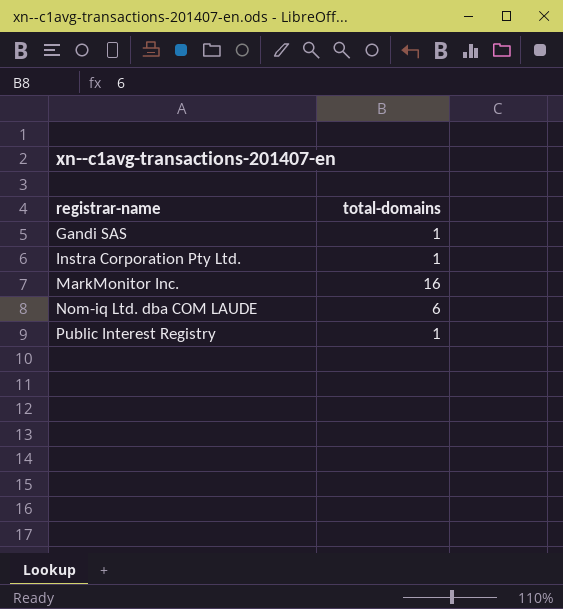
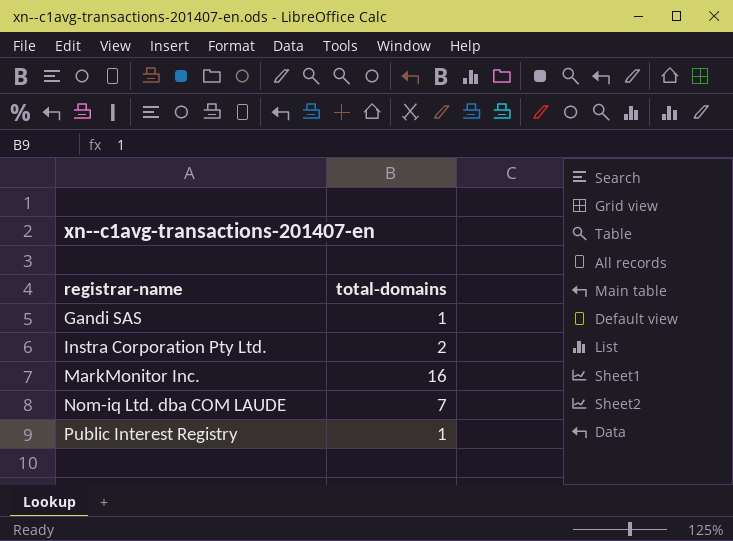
Instra Corporation Pty Ltd. | total-domains: 1 -> 2
Nom-iq Ltd. dba COM LAUDE | total-domains: 6 -> 7

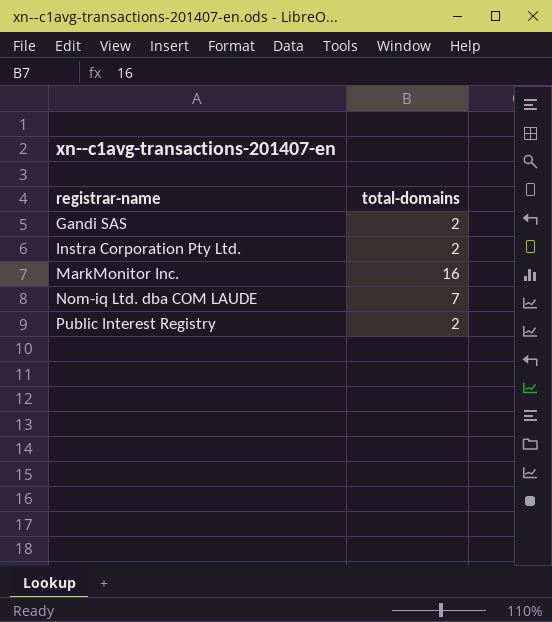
Gandi SAS | total-domains: 1 -> 2
Public Interest Registry | total-domains: 1 -> 2

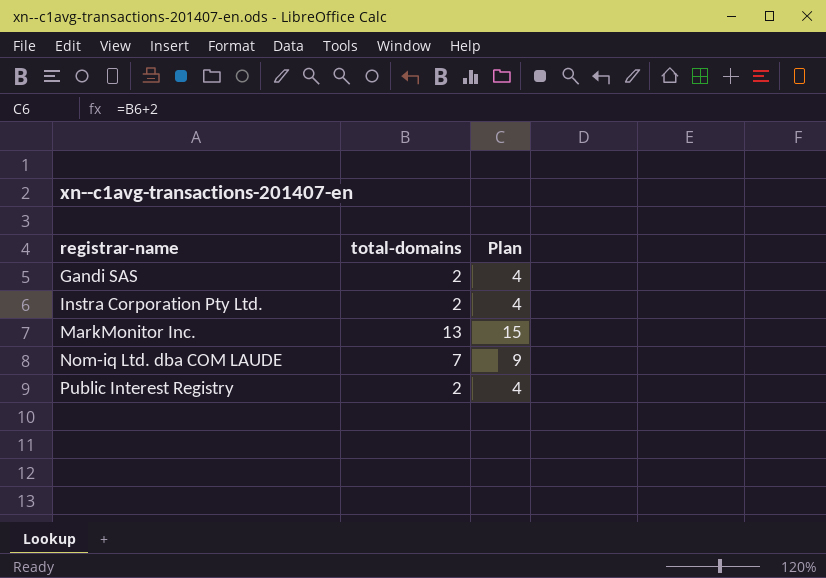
column Plan | formula: none -> [total-domains] + 2
MarkMonitor Inc. | total-domains: 16 -> 13

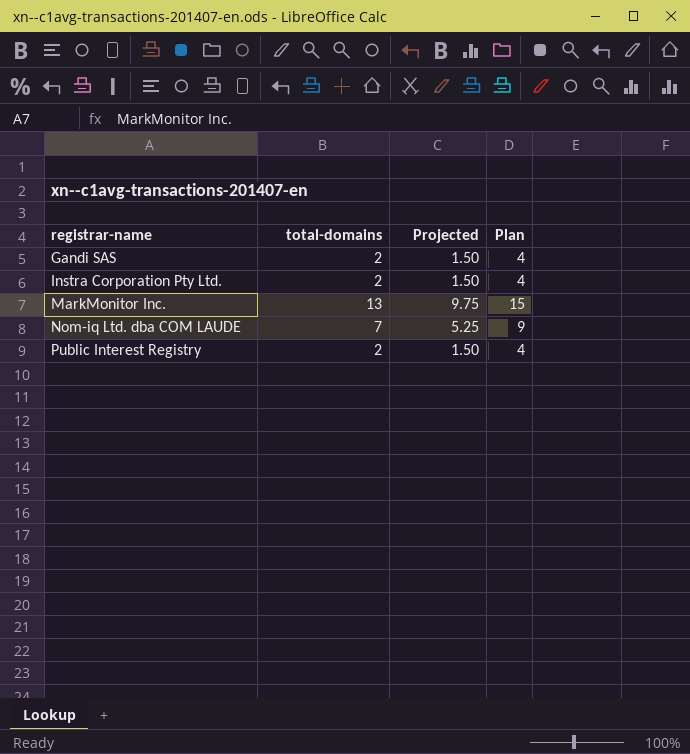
column Projected | formula: none -> [total-domains] * 0.75

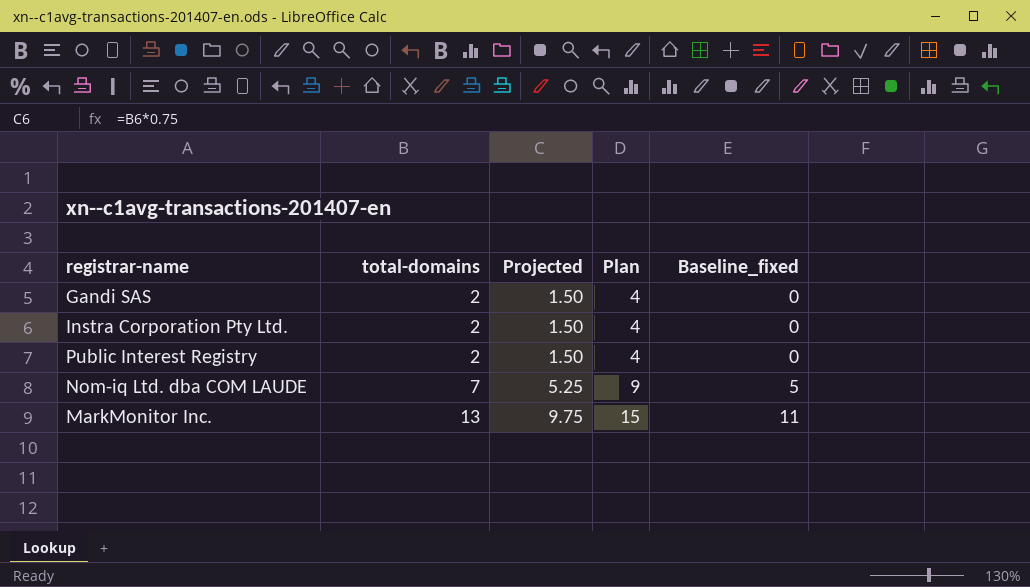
row order: registrar-name ascending -> total-domains ascending
column Baseline_fixed | formula: none -> [total-domains] - 2

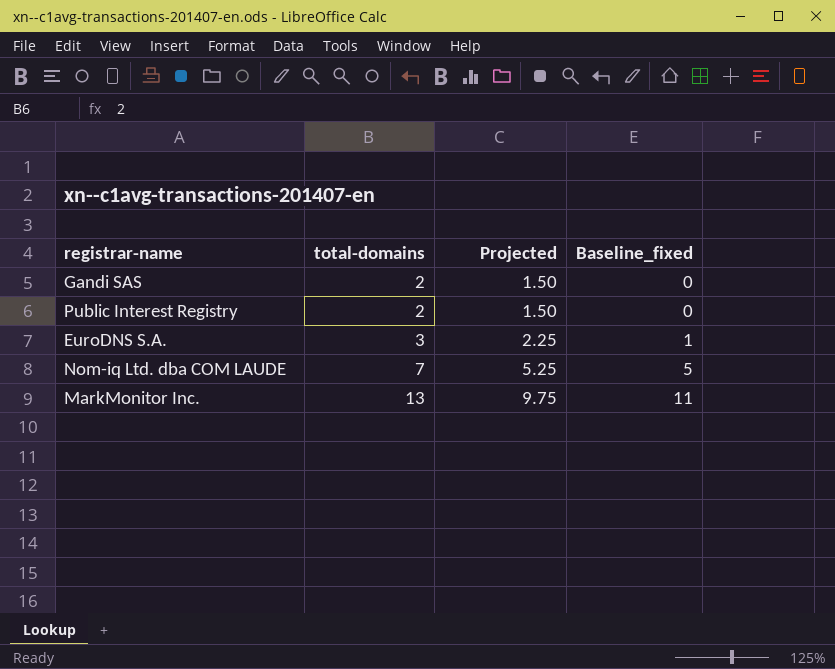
column Plan | formula: [total-domains] + 2 -> none
row Instra Corporation Pty Ltd.: 2 | 1.50 | 4 | 0 -> none
row EuroDNS S.A.: none -> 3 | 2.25 | 1

